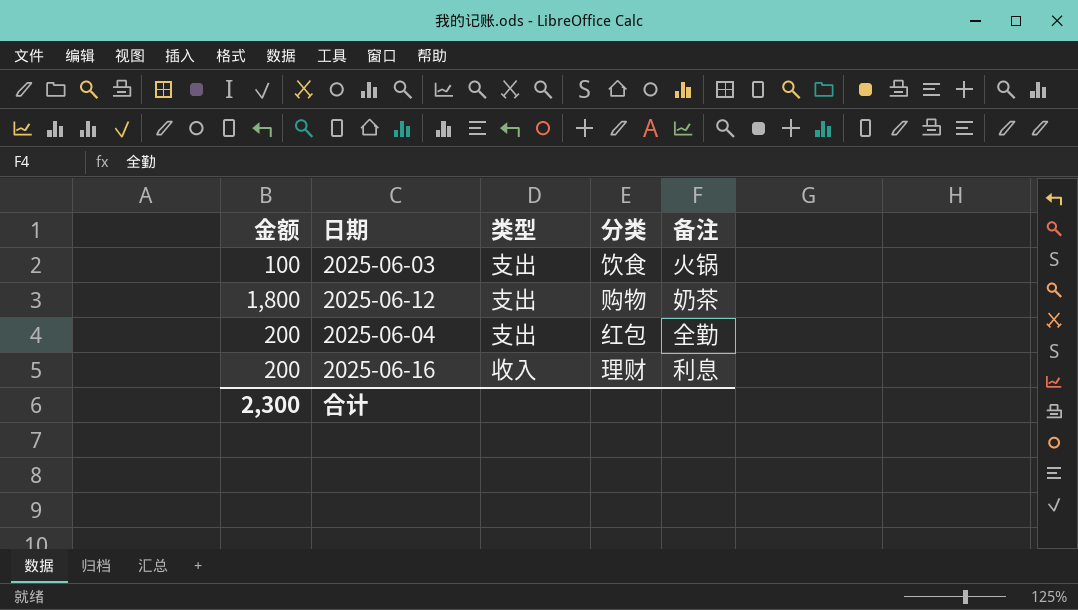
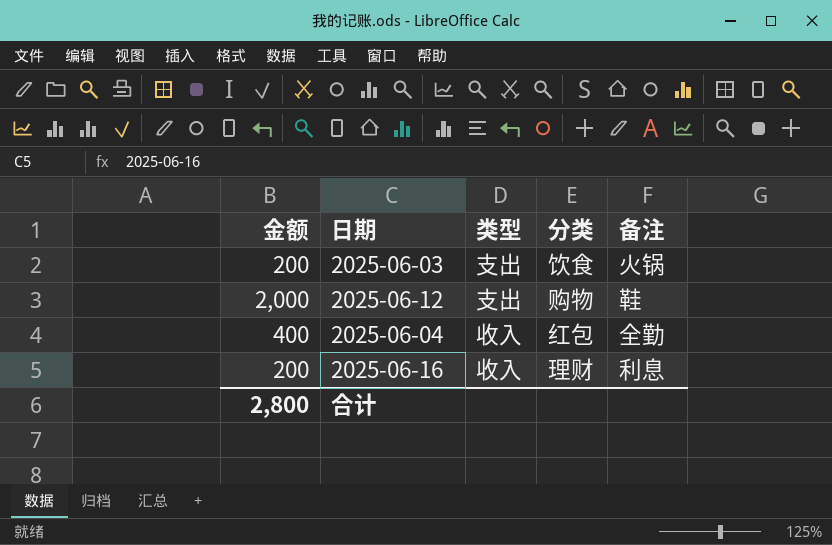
2025-06-03 | 金额: 100 -> 200
2025-06-12 | 金额: 1,800 -> 2,000
2025-06-12 | 备注: 奶茶 -> 鞋
2025-06-04 | 金额: 200 -> 400
2025-06-04 | 类型: 支出 -> 收入
合计 | 金额: 2,300 -> 2,800

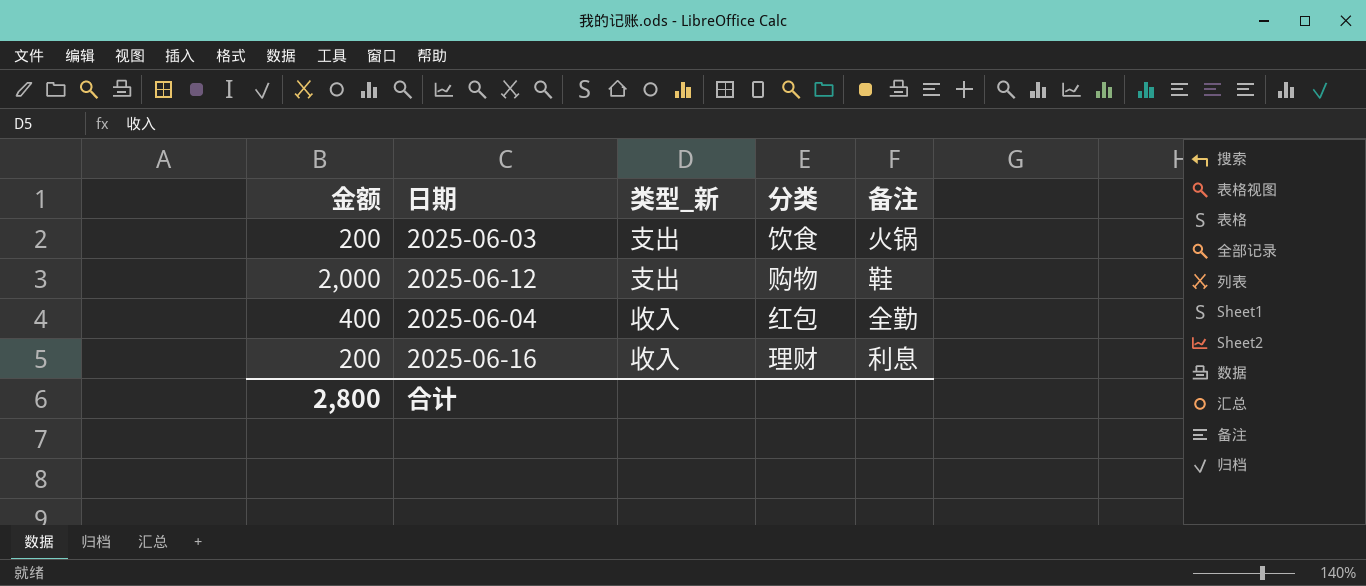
column name: 类型 -> 类型_新

